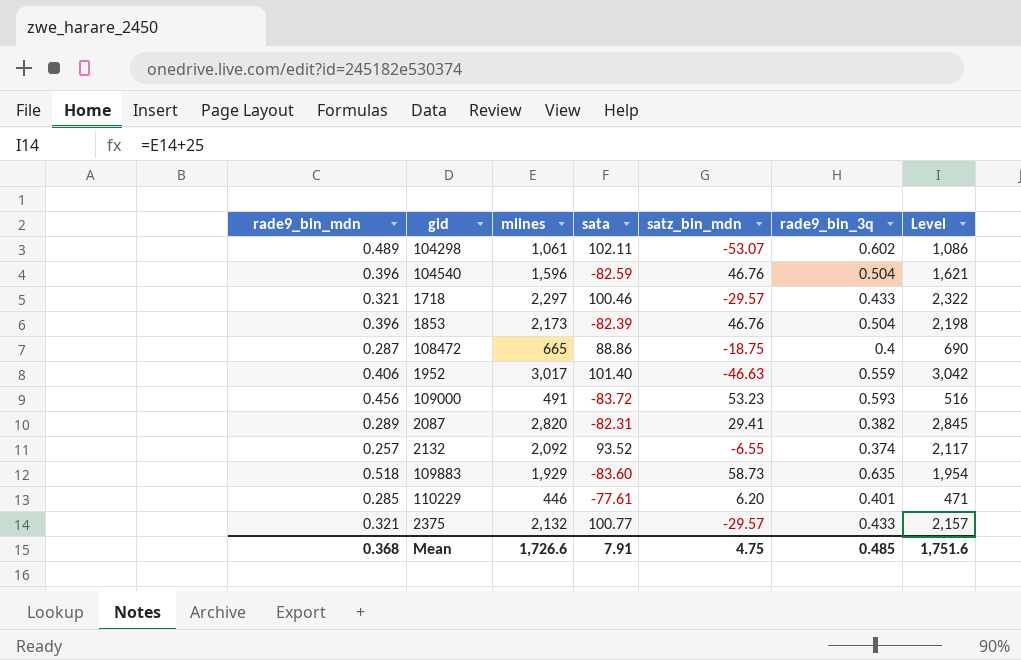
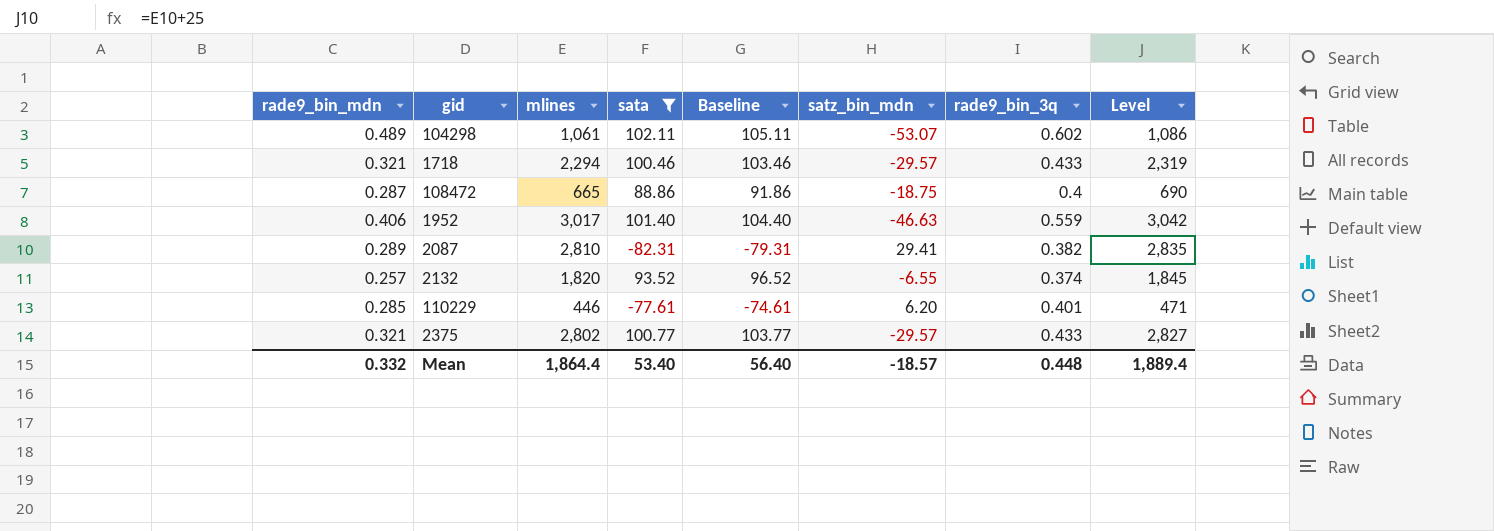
filter: none -> sata >= -82.31
column Baseline | formula: none -> [sata] + 3
1718 | mlines: 2,297 -> 2,294
1718 | Level: 2,322 -> 2,319
2087 | mlines: 2,820 -> 2,810
2087 | Level: 2,845 -> 2,835
2132 | mlines: 2,092 -> 1,820
2132 | Level: 2,117 -> 1,845
2375 | mlines: 2,132 -> 2,802
2375 | Level: 2,157 -> 2,827
Mean | rade9_bin_mdn: 0.368 -> 0.332
Mean | mlines: 1,726.6 -> 1,864.4
Mean | sata: 7.91 -> 53.40
Mean | satz_bin_mdn: 4.75 -> -18.57
Mean | rade9_bin_3q: 0.485 -> 0.448
Mean | Level: 1,751.6 -> 1,889.4

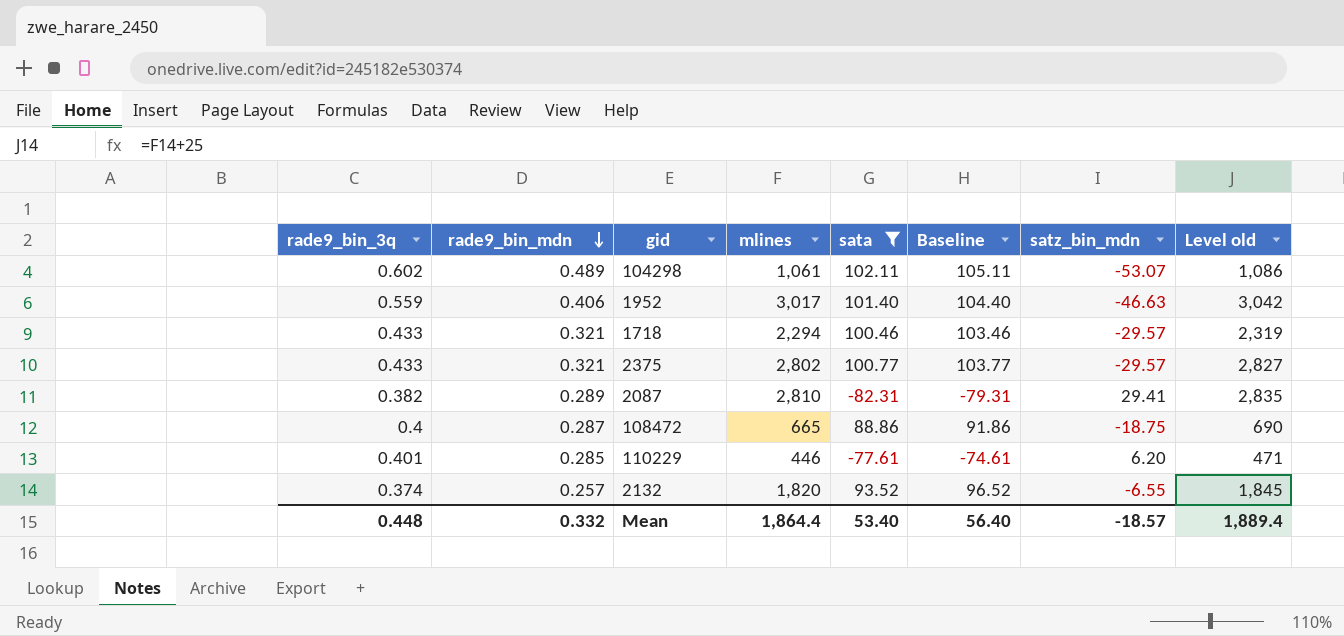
row order: none -> rade9_bin_mdn descending
column rade9_bin_3q | position: 7 -> 1
column name: Level -> Level old

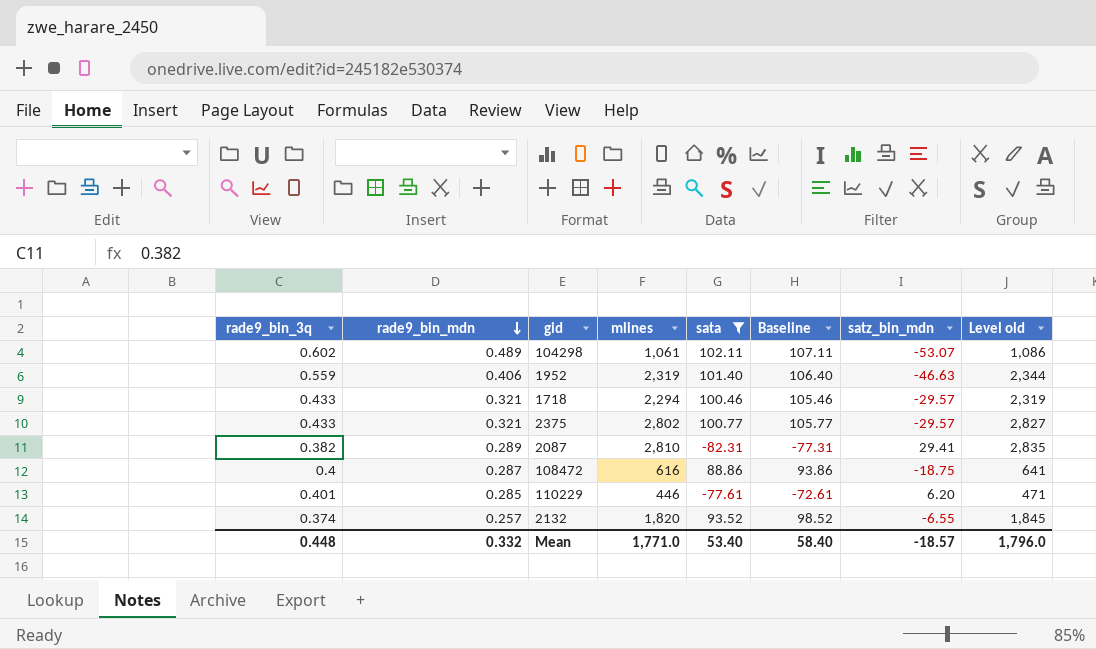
column Baseline | formula: [sata] + 3 -> [sata] + 5
1952 | mlines: 3,017 -> 2,319
1952 | Level old: 3,042 -> 2,344
108472 | mlines: 665 -> 616
108472 | Level old: 690 -> 641
Mean | mlines: 1,864.4 -> 1,771.0
Mean | Baseline: 56.40 -> 58.40
Mean | Level old: 1,889.4 -> 1,796.0

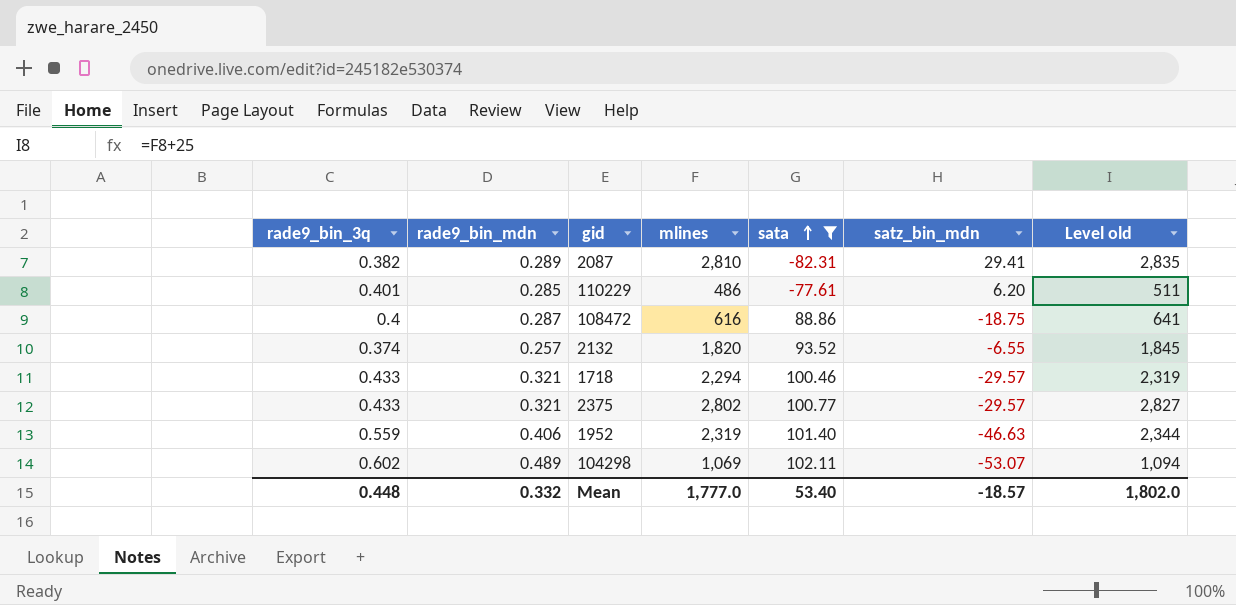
row order: rade9_bin_mdn descending -> sata ascending
column Baseline | formula: [sata] + 5 -> none
110229 | mlines: 446 -> 486
110229 | Level old: 471 -> 511
104298 | mlines: 1,061 -> 1,069
104298 | Level old: 1,086 -> 1,094
Mean | mlines: 1,771.0 -> 1,777.0
Mean | Level old: 1,796.0 -> 1,802.0

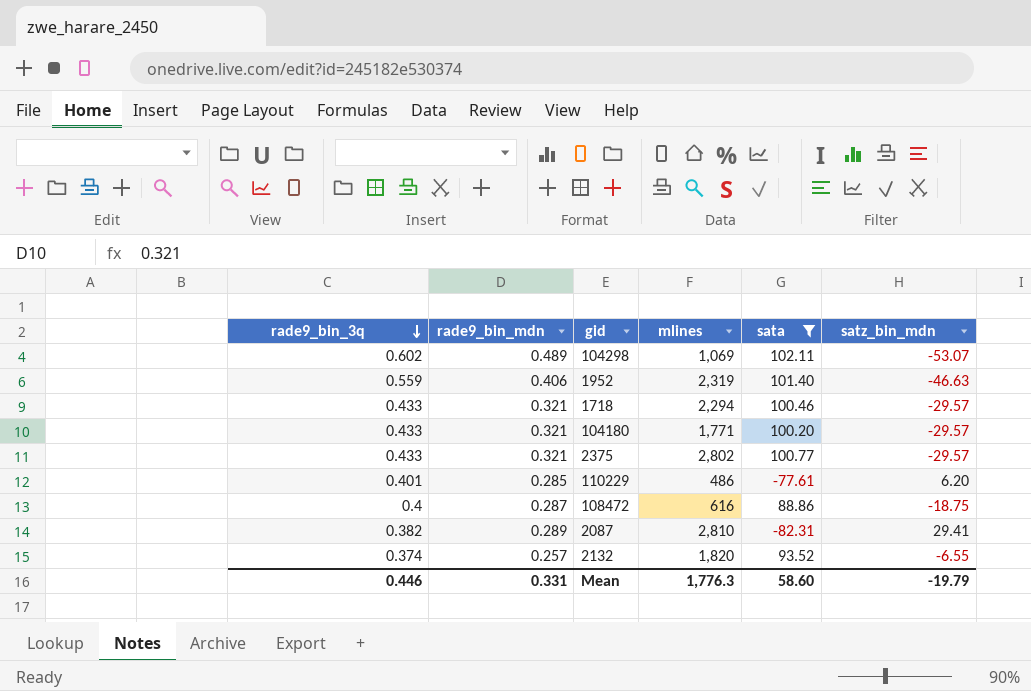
row order: sata ascending -> rade9_bin_3q descending
column Level old | formula: [mlines] + 25 -> none
row 104180: none -> 0.433 | 0.321 | 1,771 | 100.20 | -29.57
Mean | rade9_bin_3q: 0.448 -> 0.446
Mean | rade9_bin_mdn: 0.332 -> 0.331
Mean | mlines: 1,777.0 -> 1,776.3
Mean | sata: 53.40 -> 58.60
Mean | satz_bin_mdn: -18.57 -> -19.79

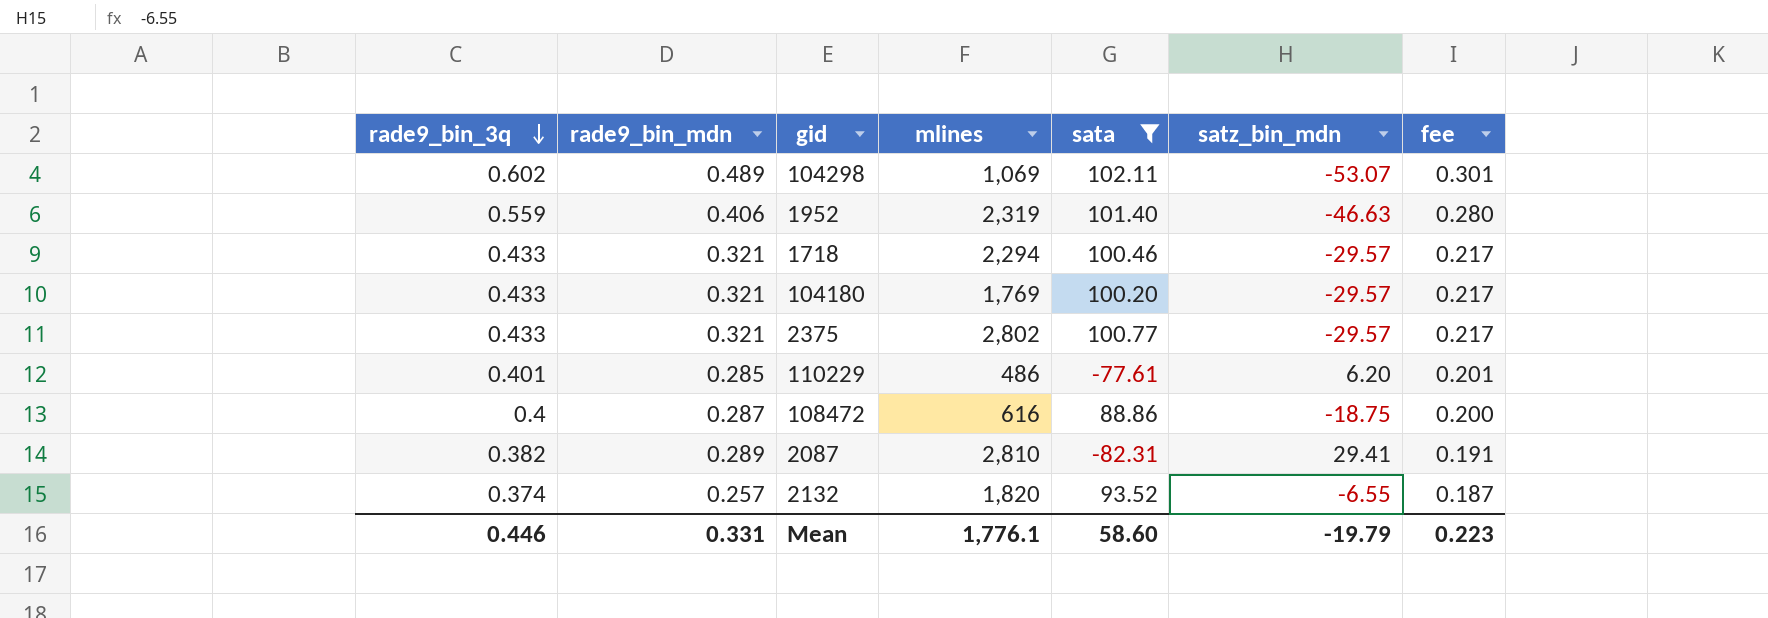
column fee | formula: none -> [rade9_bin_3q] * 0.5
104180 | mlines: 1,771 -> 1,769
Mean | mlines: 1,776.3 -> 1,776.1

